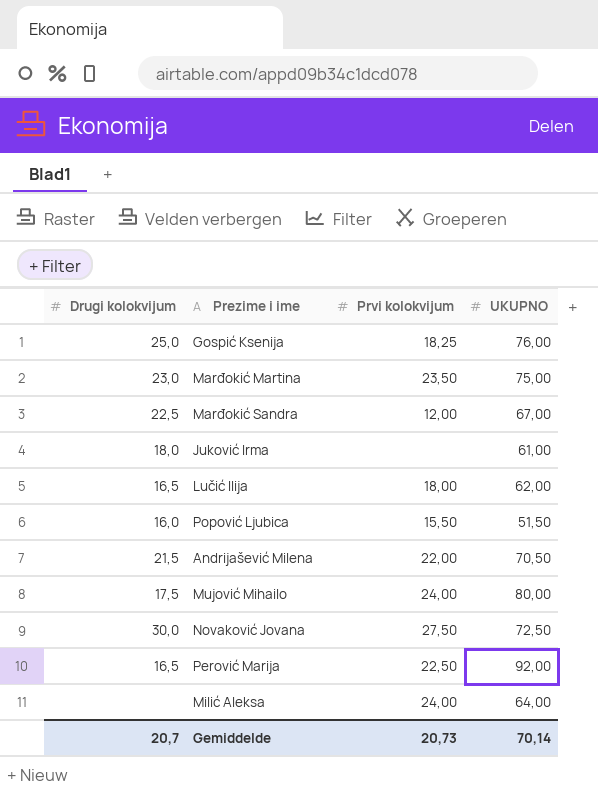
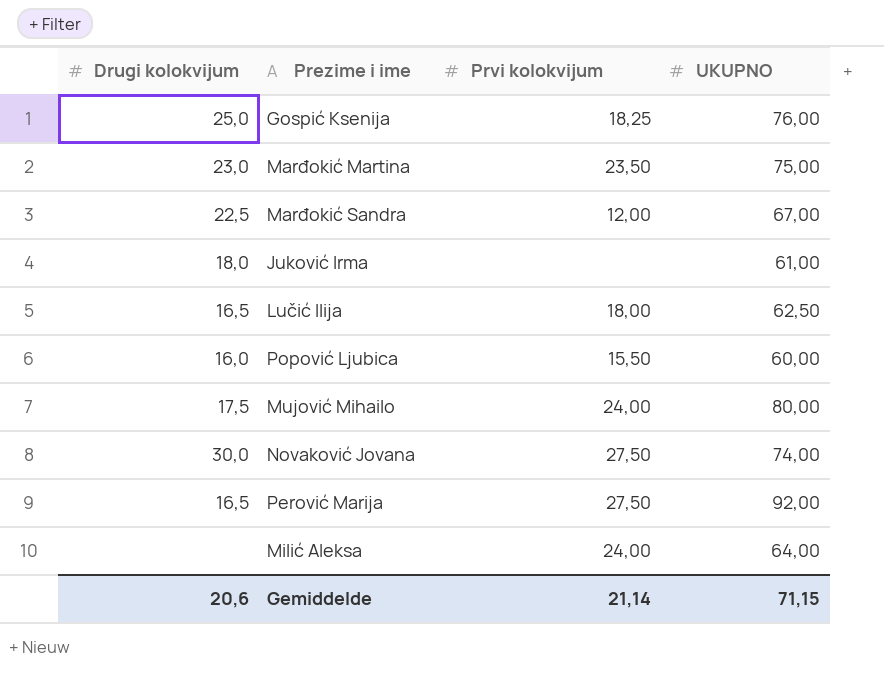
row Andrijašević Milena: 21,5 | 22,00 | 70,50 -> none
Lučić Ilija | UKUPNO: 62,00 -> 62,50
Popović Ljubica | UKUPNO: 51,50 -> 60,00
Novaković Jovana | UKUPNO: 72,50 -> 74,00
Perović Marija | Prvi kolokvijum: 22,50 -> 27,50
Gemiddelde | Drugi kolokvijum: 20,7 -> 20,6
Gemiddelde | Prvi kolokvijum: 20,73 -> 21,14
Gemiddelde | UKUPNO: 70,14 -> 71,15

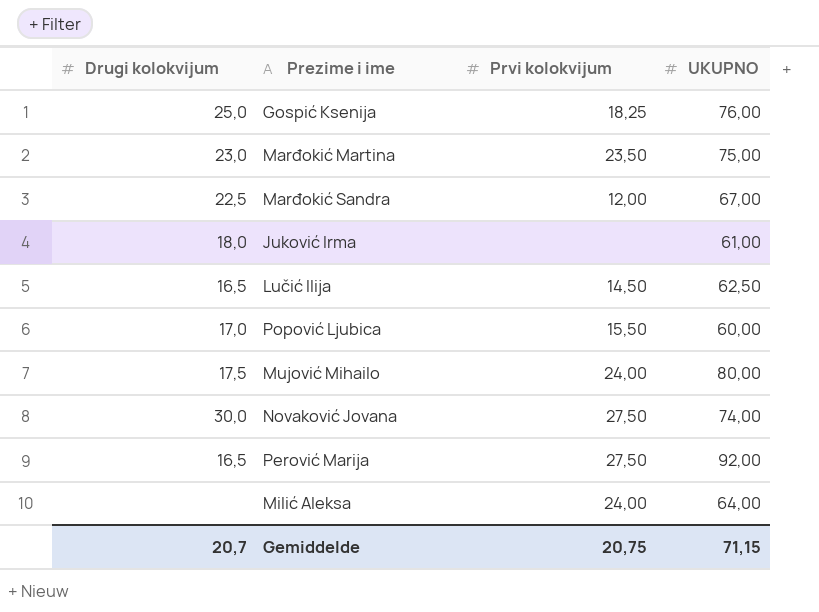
Lučić Ilija | Prvi kolokvijum: 18,00 -> 14,50
Popović Ljubica | Drugi kolokvijum: 16,0 -> 17,0
Gemiddelde | Drugi kolokvijum: 20,6 -> 20,7
Gemiddelde | Prvi kolokvijum: 21,14 -> 20,75

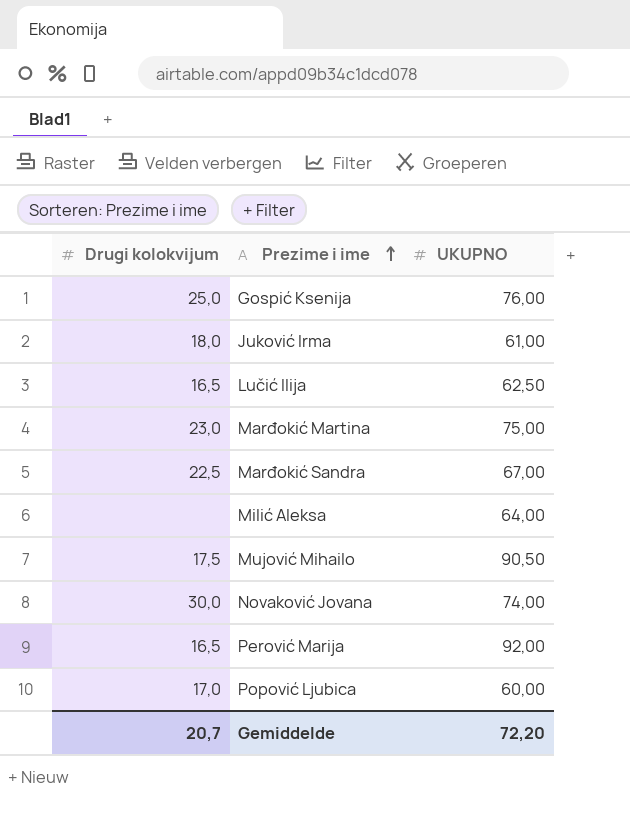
row order: none -> Prezime i ime ascending
column Prvi kolokvijum | position: 3 -> none
Mujović Mihailo | UKUPNO: 80,00 -> 90,50
Gemiddelde | UKUPNO: 71,15 -> 72,20

